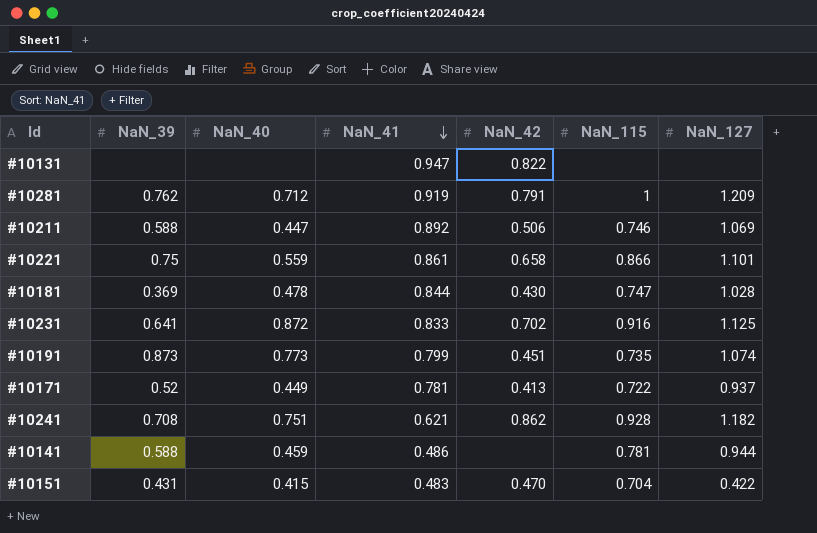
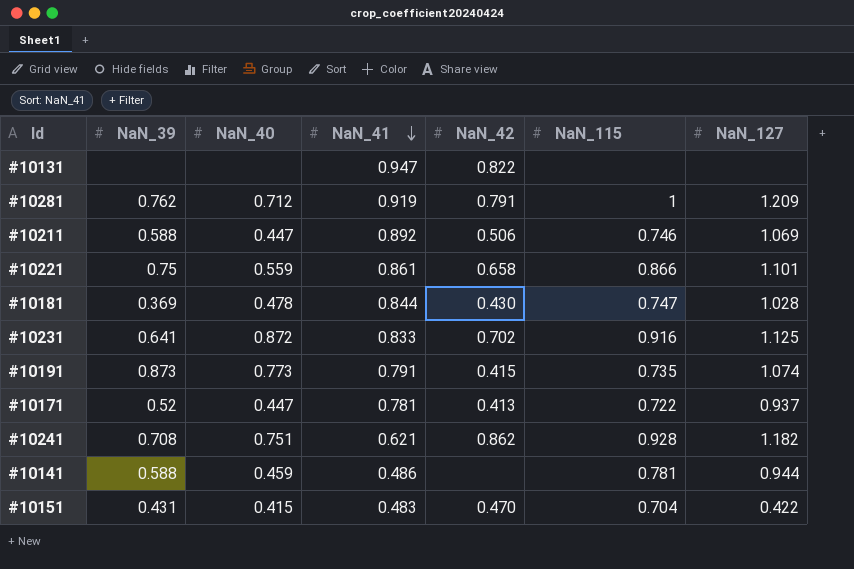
#10191 | NaN_41: 0.799 -> 0.791
#10191 | NaN_42: 0.451 -> 0.415
#10171 | NaN_40: 0.449 -> 0.447

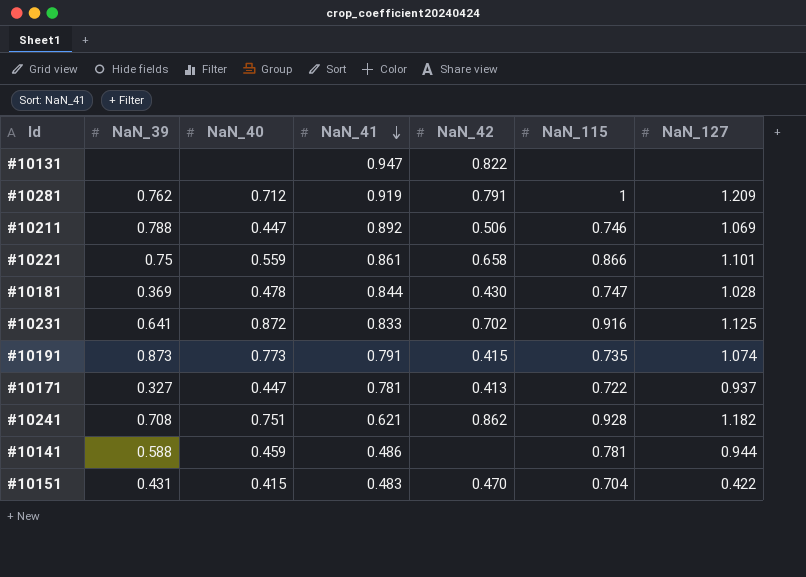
#10211 | NaN_39: 0.588 -> 0.788
#10171 | NaN_39: 0.52 -> 0.327

